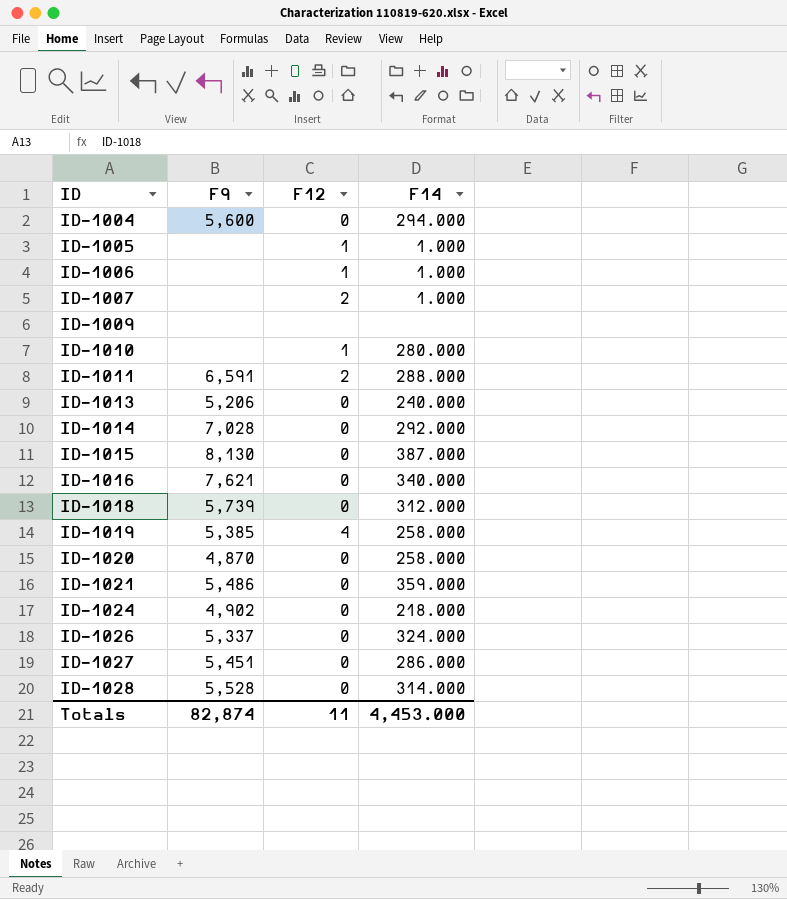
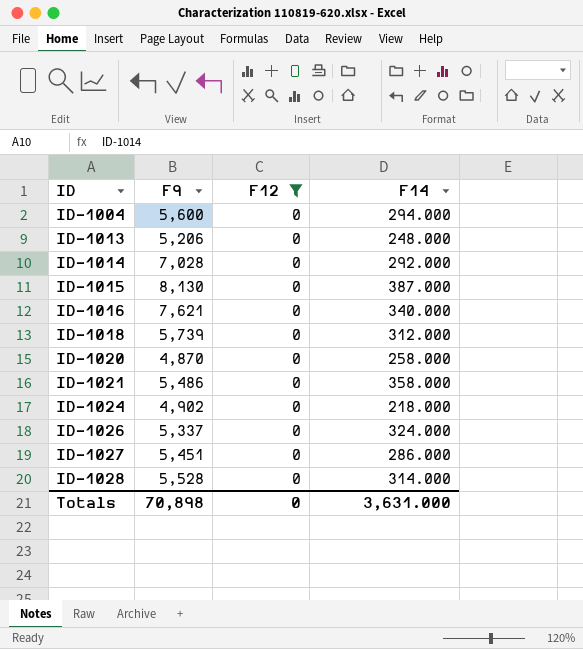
filter: none -> F12 = 0
ID-1013 | F14: 240.000 -> 248.000
ID-1021 | F14: 359.000 -> 358.000
Totals | F9: 82,874 -> 70,898
Totals | F12: 11 -> 0
Totals | F14: 4,453.000 -> 3,631.000

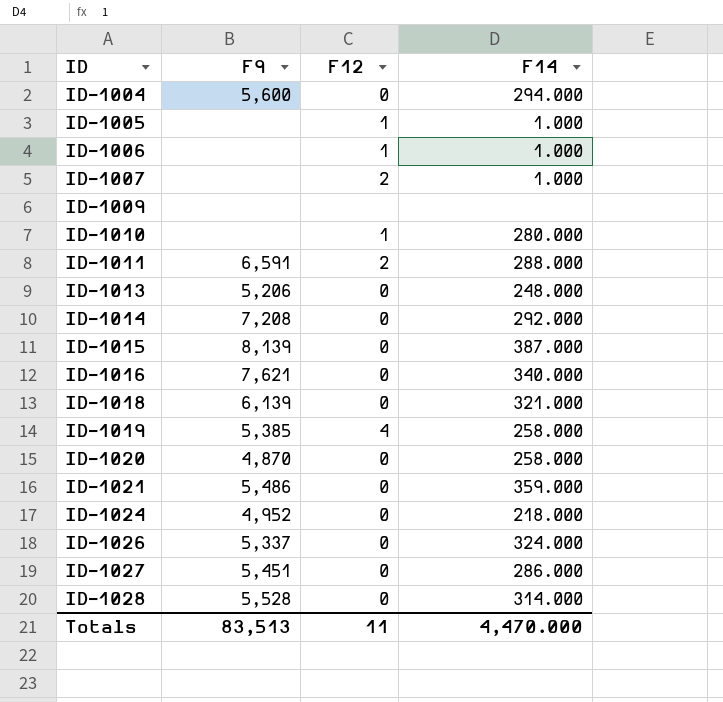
filter: F12 = 0 -> none
ID-1014 | F9: 7,028 -> 7,208
ID-1015 | F9: 8,130 -> 8,139
ID-1018 | F9: 5,739 -> 6,139
ID-1018 | F14: 312.000 -> 321.000
ID-1021 | F14: 358.000 -> 359.000
ID-1024 | F9: 4,902 -> 4,952
Totals | F9: 70,898 -> 83,513
Totals | F12: 0 -> 11
Totals | F14: 3,631.000 -> 4,470.000

